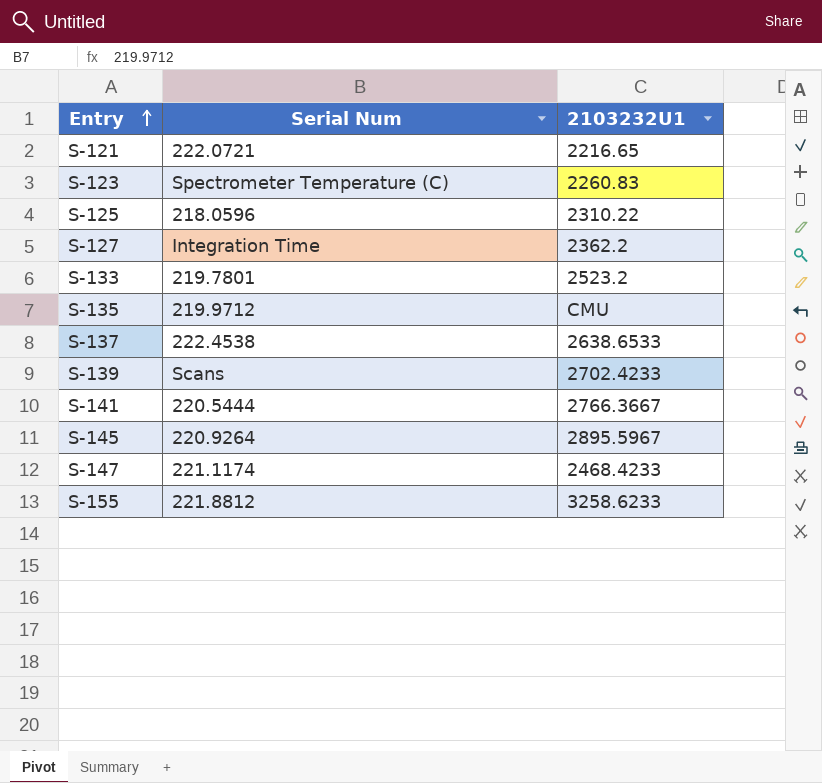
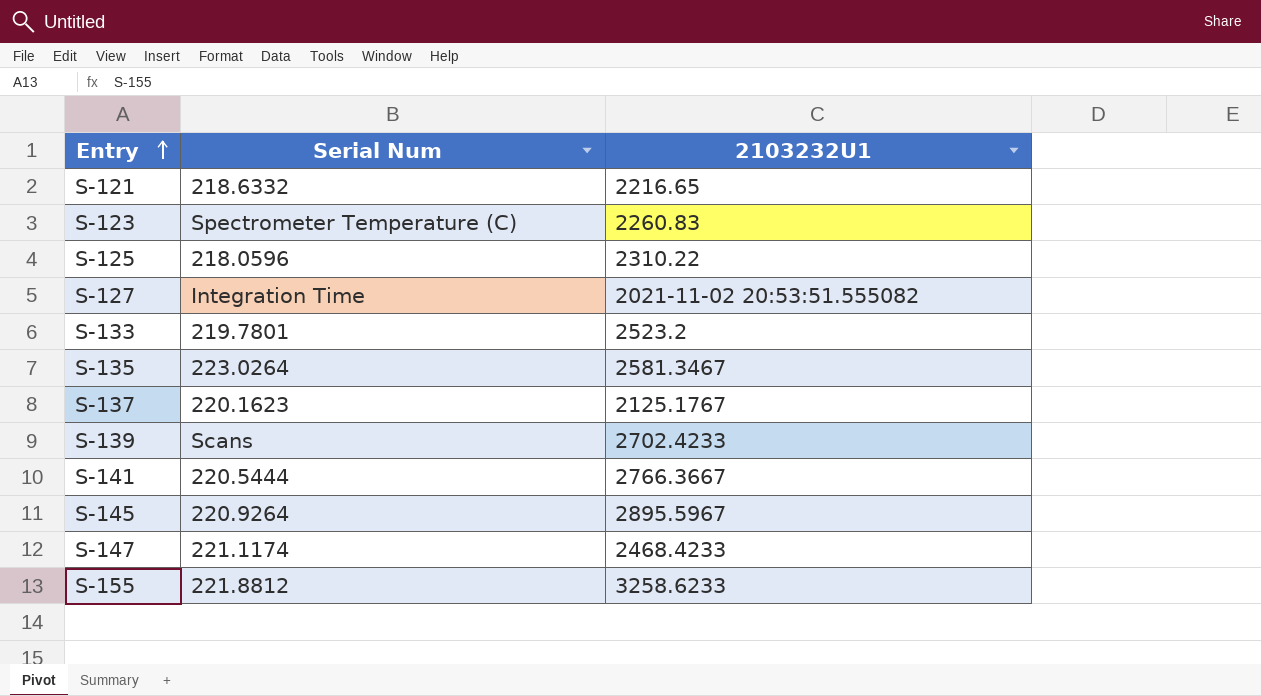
S-121 | Serial Num: 222.0721 -> 218.6332
S-127 | 2103232U1: 2362.2 -> 2021-11-02 20:53:51.555082
S-135 | Serial Num: 219.9712 -> 223.0264
S-135 | 2103232U1: CMU -> 2581.3467
S-137 | Serial Num: 222.4538 -> 220.1623
S-137 | 2103232U1: 2638.6533 -> 2125.1767

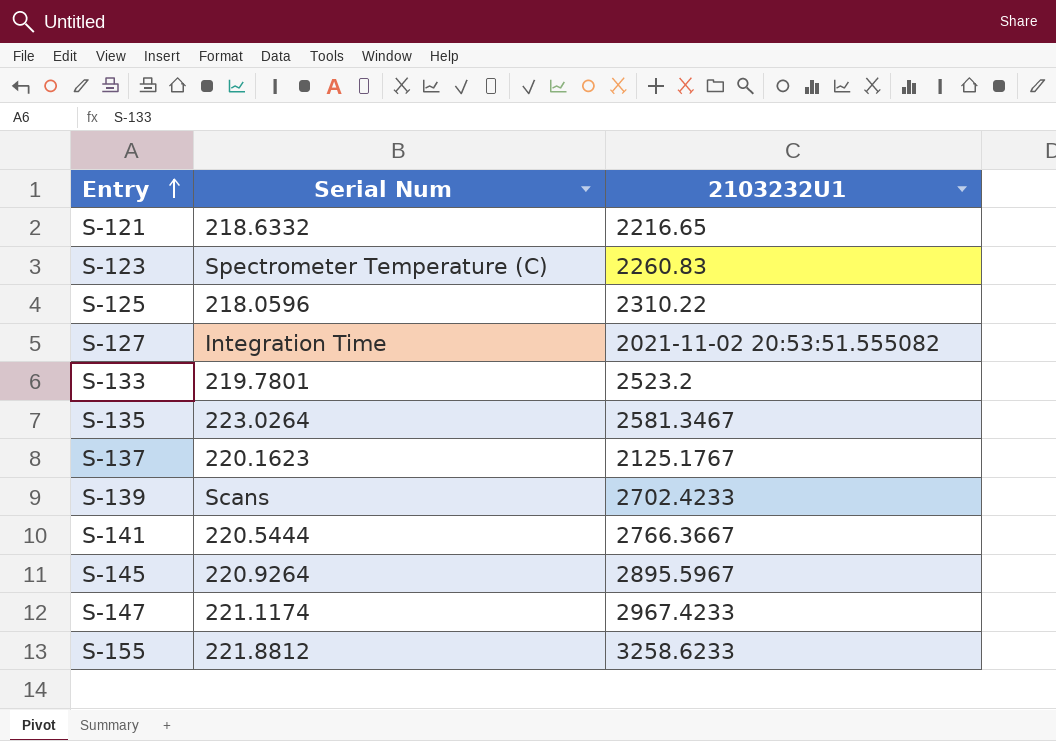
S-147 | 2103232U1: 2468.4233 -> 2967.4233

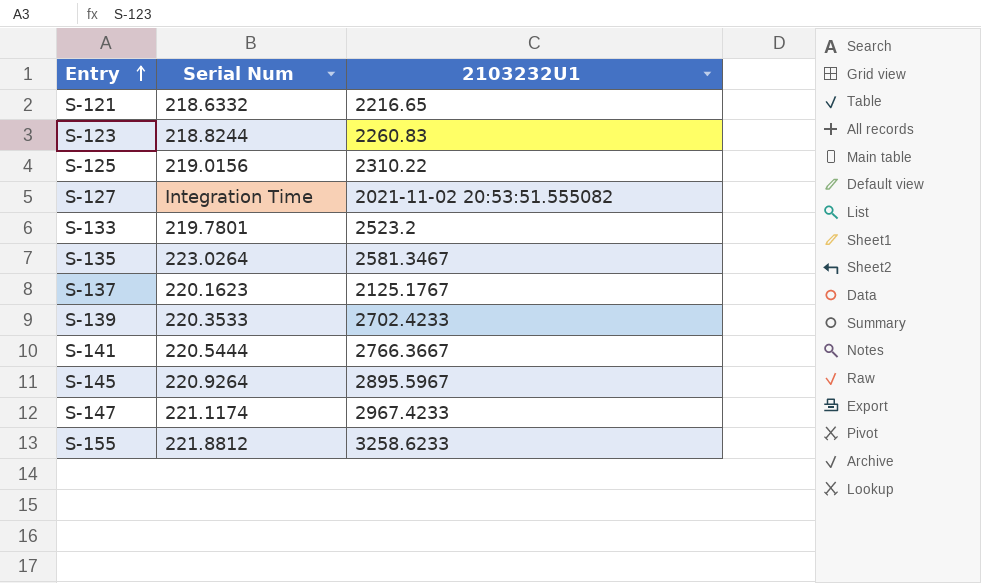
S-123 | Serial Num: Spectrometer Temperature (C) -> 218.8244
S-125 | Serial Num: 218.0596 -> 219.0156
S-139 | Serial Num: Scans -> 220.3533

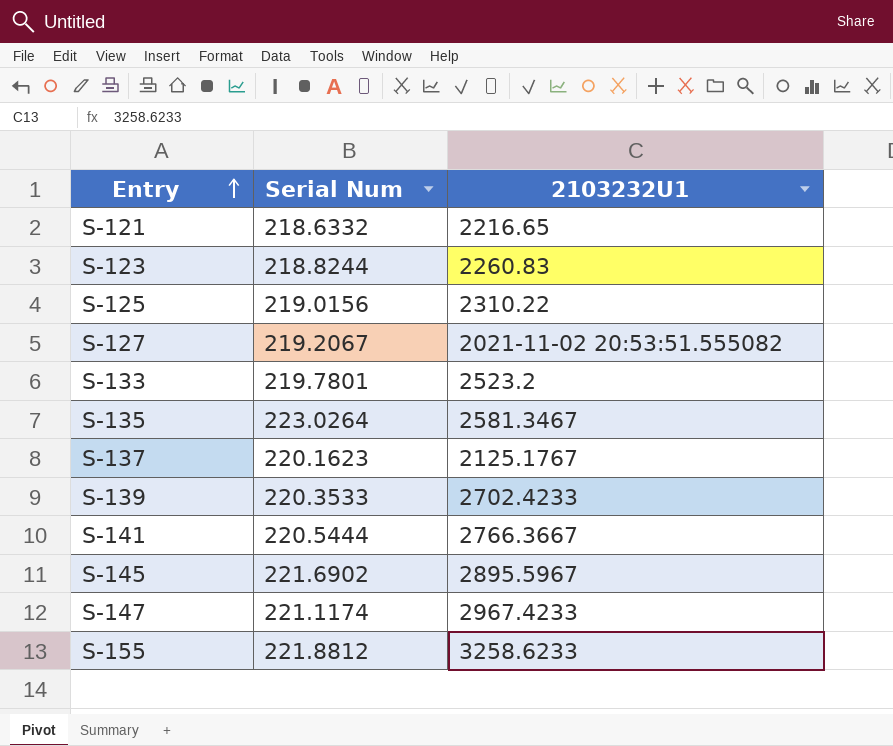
S-127 | Serial Num: Integration Time -> 219.2067
S-145 | Serial Num: 220.9264 -> 221.6902

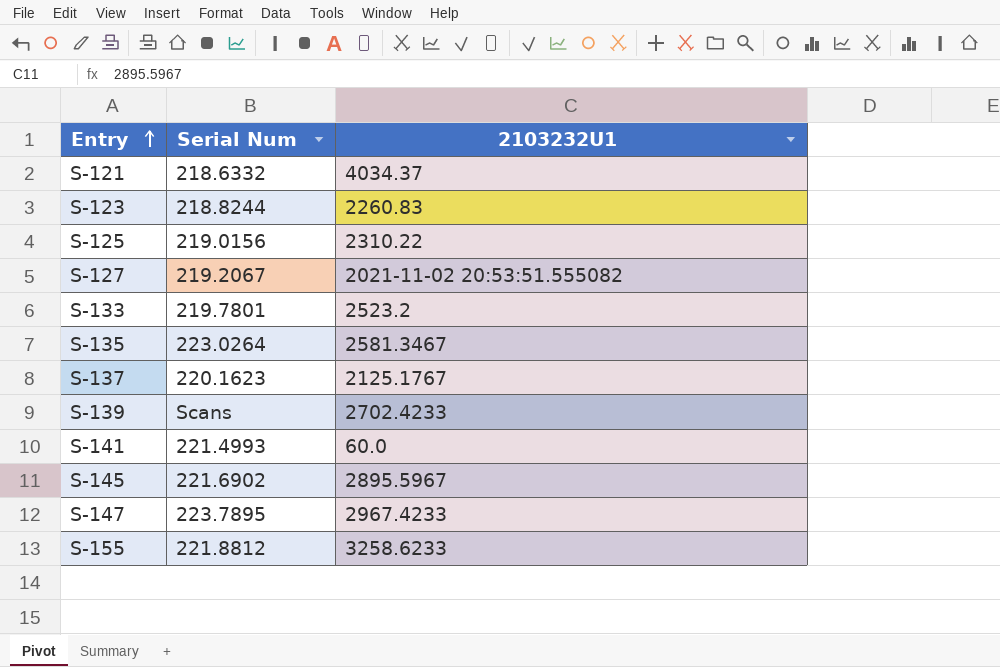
S-121 | 2103232U1: 2216.65 -> 4034.37
S-139 | Serial Num: 220.3533 -> Scans
S-141 | Serial Num: 220.5444 -> 221.4993
S-141 | 2103232U1: 2766.3667 -> 60.0
S-147 | Serial Num: 221.1174 -> 223.7895

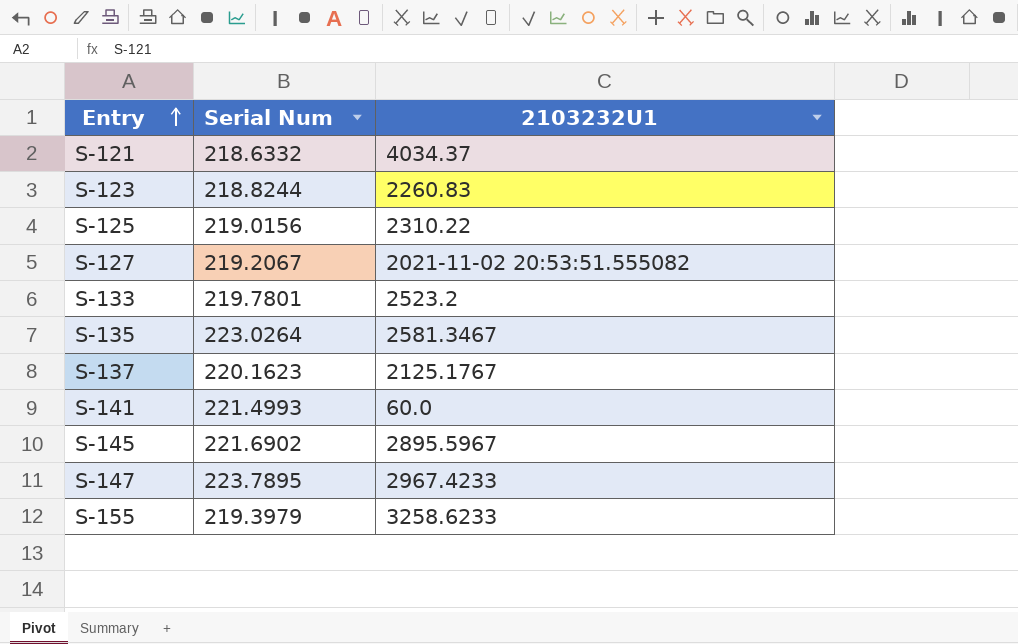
row S-139: Scans | 2702.4233 -> none
S-155 | Serial Num: 221.8812 -> 219.3979

